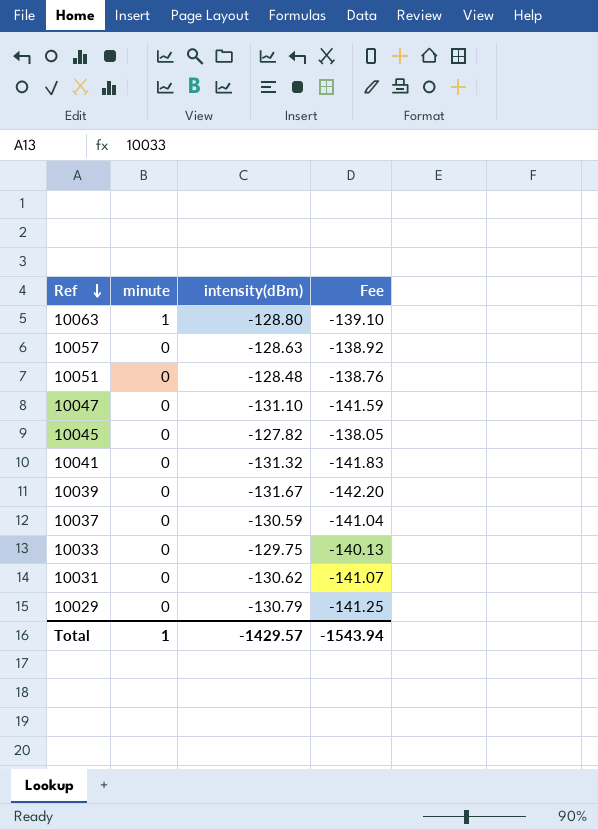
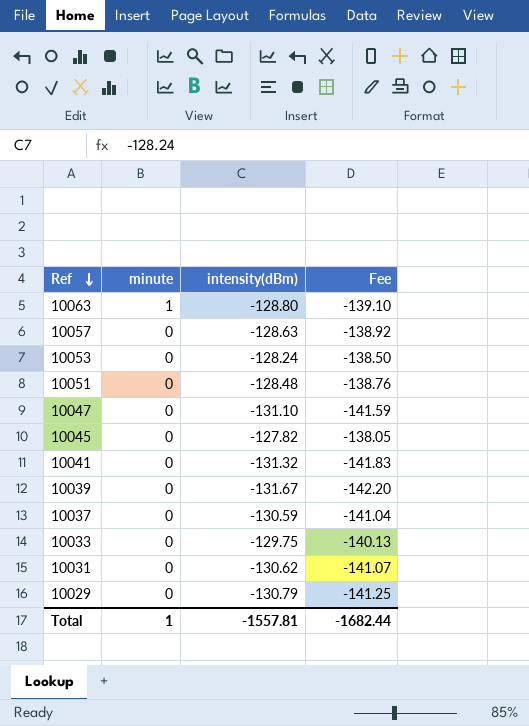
row 10053: none -> 0 | -128.24 | -138.50
Total | intensity(dBm): -1429.57 -> -1557.81
Total | Fee: -1543.94 -> -1682.44

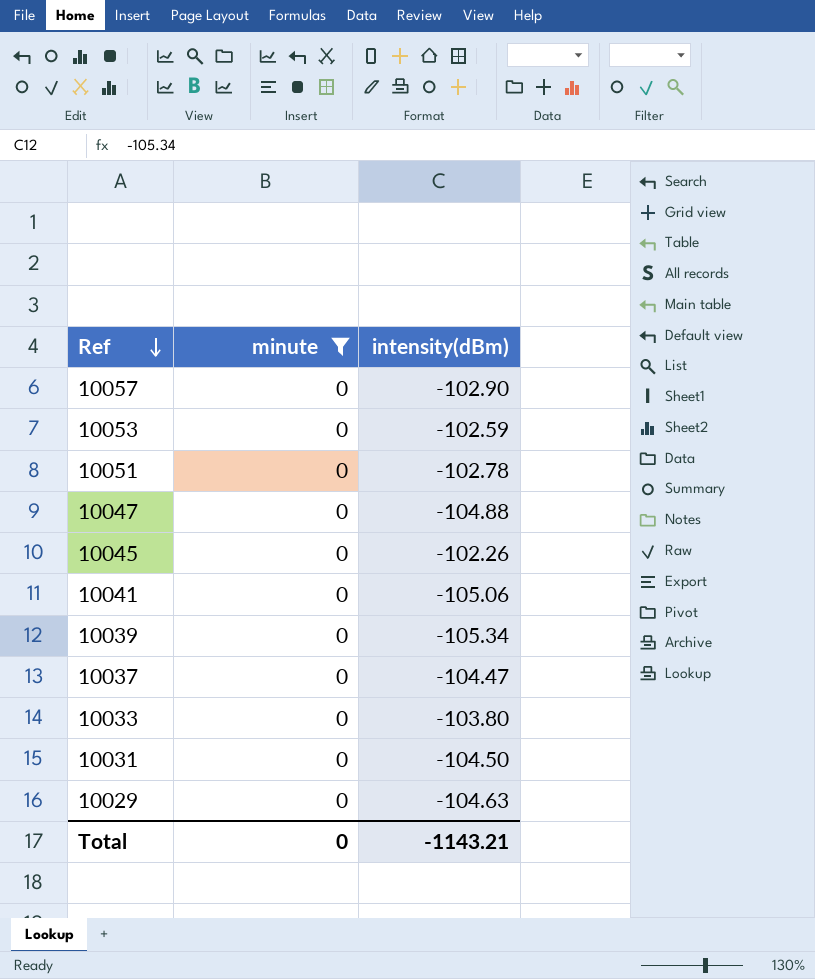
filter: none -> minute = 0
column Fee | formula: [intensity(dBm)] * 1.08 -> none
10057 | intensity(dBm): -128.63 -> -102.90
10053 | intensity(dBm): -128.24 -> -102.59
10051 | intensity(dBm): -128.48 -> -102.78
10047 | intensity(dBm): -131.10 -> -104.88
10045 | intensity(dBm): -127.82 -> -102.26
10041 | intensity(dBm): -131.32 -> -105.06
10039 | intensity(dBm): -131.67 -> -105.34
10037 | intensity(dBm): -130.59 -> -104.47
10033 | intensity(dBm): -129.75 -> -103.80
10031 | intensity(dBm): -130.62 -> -104.50
10029 | intensity(dBm): -130.79 -> -104.63
Total | minute: 1 -> 0
Total | intensity(dBm): -1557.81 -> -1143.21

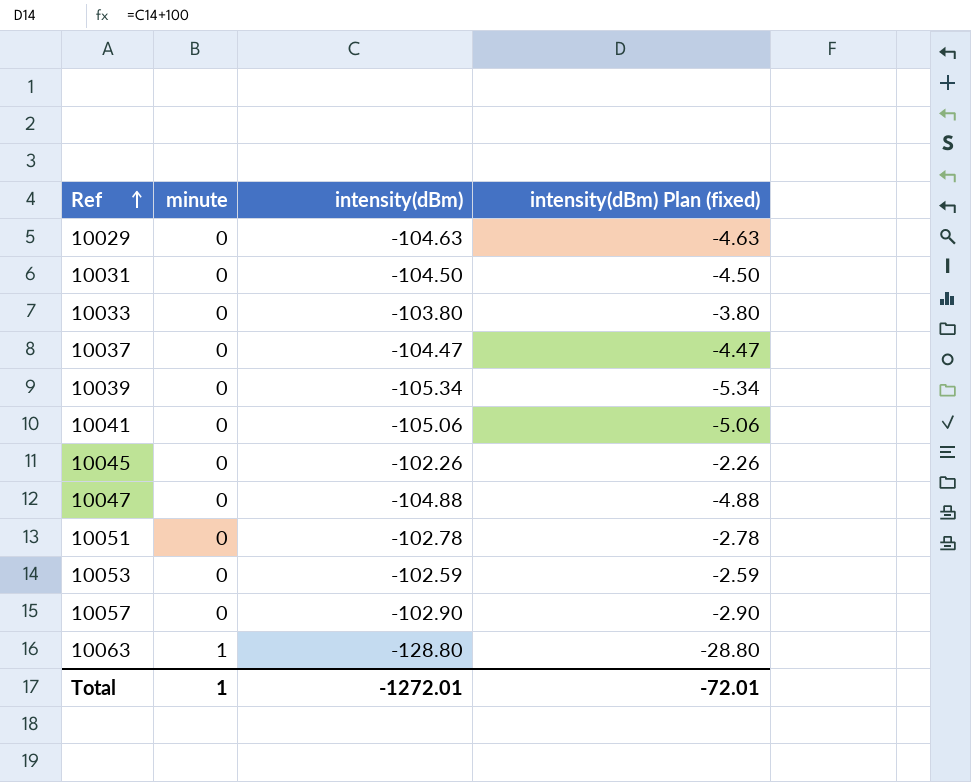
filter: minute = 0 -> none
row order: Ref descending -> Ref ascending
column intensity(dBm) Plan (fixed) | formula: none -> [intensity(dBm)] + 100
Total | minute: 0 -> 1
Total | intensity(dBm): -1143.21 -> -1272.01

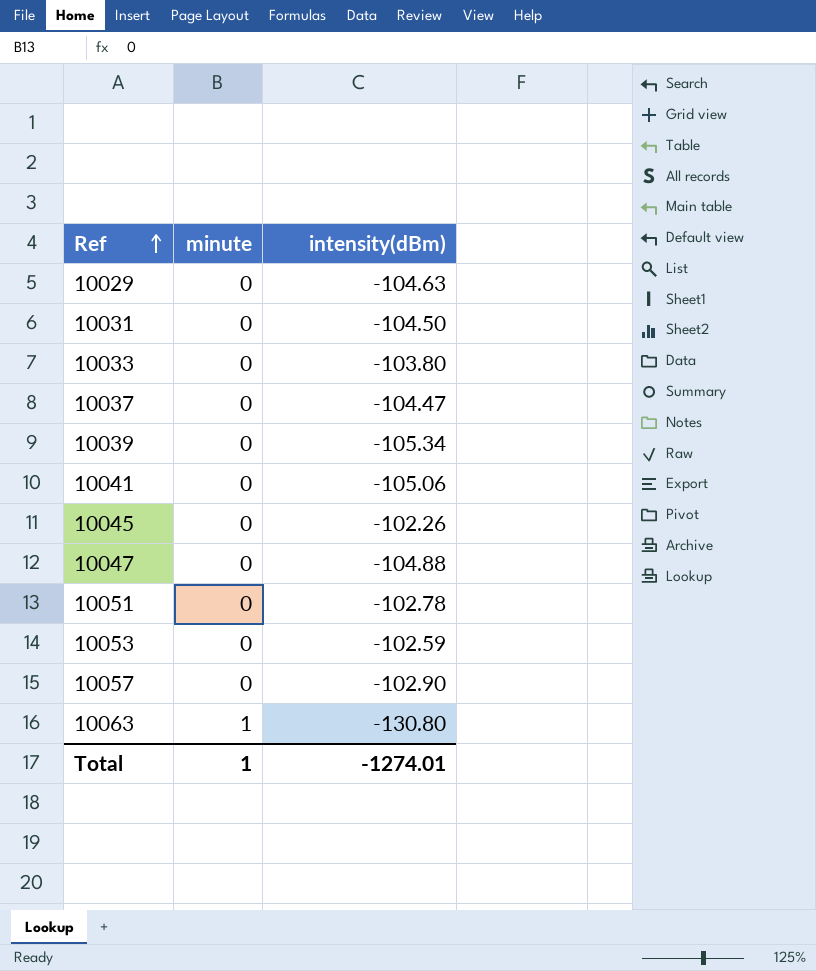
column intensity(dBm) Plan (fixed) | formula: [intensity(dBm)] + 100 -> none
10063 | intensity(dBm): -128.80 -> -130.80
Total | intensity(dBm): -1272.01 -> -1274.01

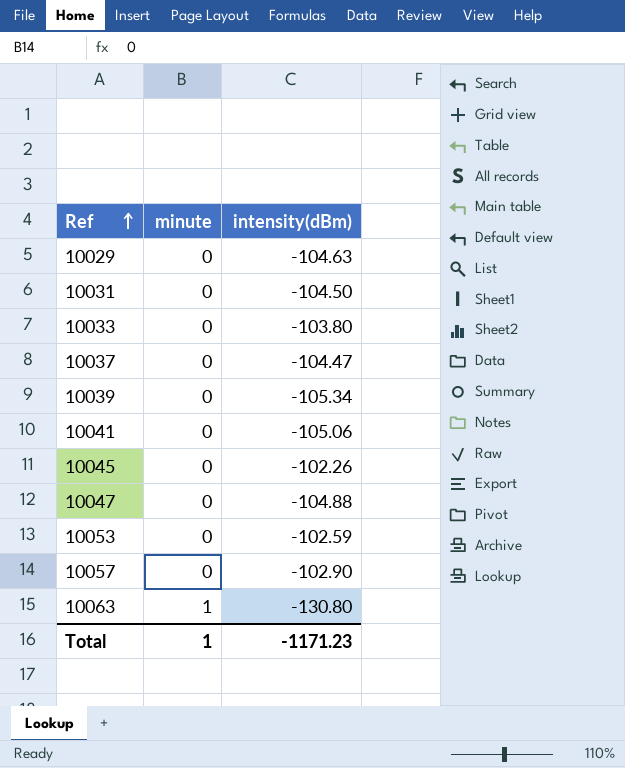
row 10051: 0 | -102.78 -> none
Total | intensity(dBm): -1274.01 -> -1171.23

